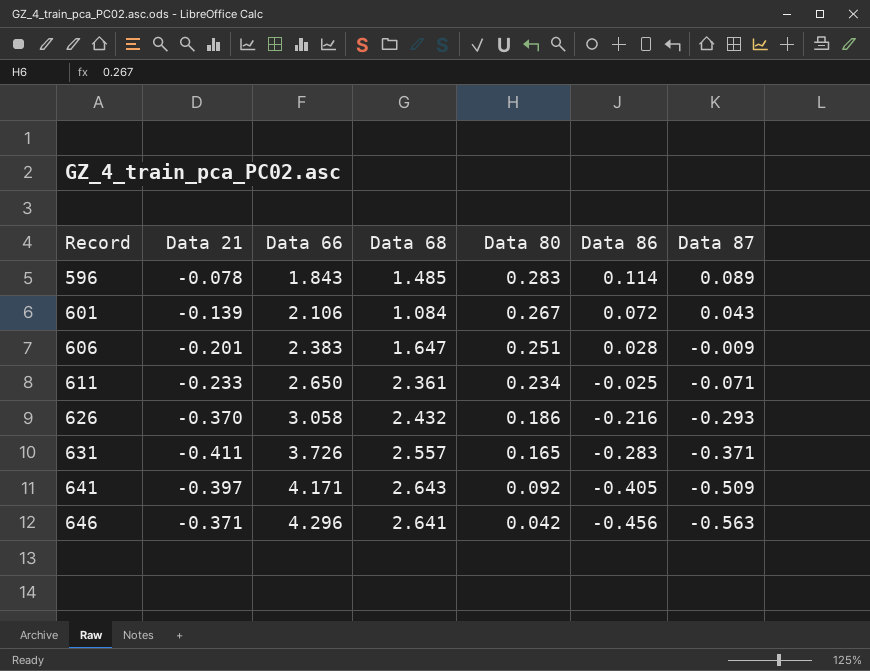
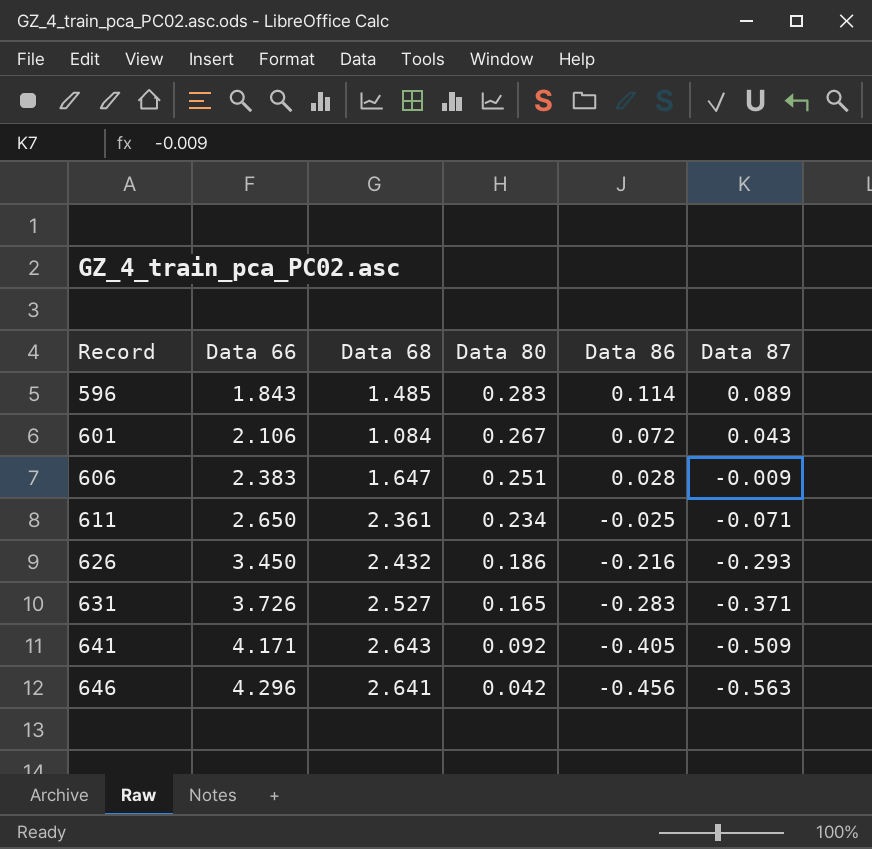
column Data 21 | position: 2 -> none
626 | Data 66: 3.058 -> 3.450
631 | Data 68: 2.557 -> 2.527

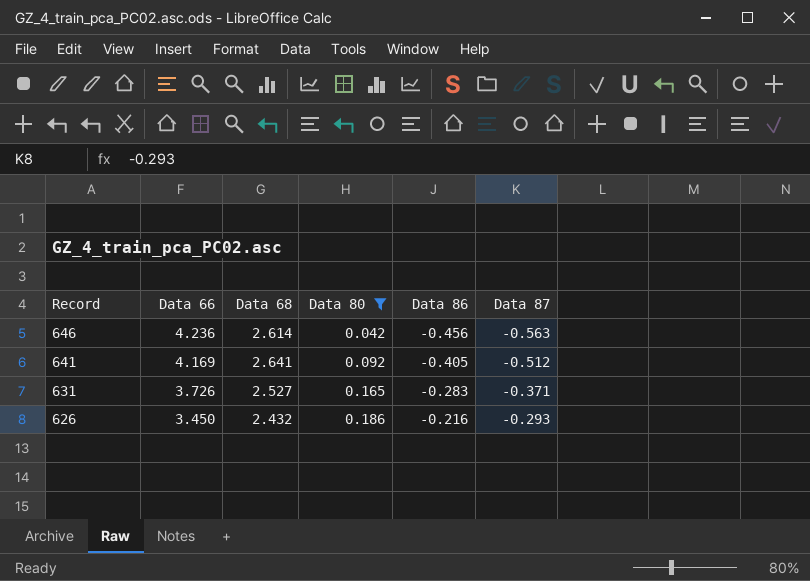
filter: none -> Data 80 <= 0.186
row order: Record ascending -> Record descending
646 | Data 66: 4.296 -> 4.236
646 | Data 68: 2.641 -> 2.614
641 | Data 66: 4.171 -> 4.169
641 | Data 68: 2.643 -> 2.641
641 | Data 87: -0.509 -> -0.512

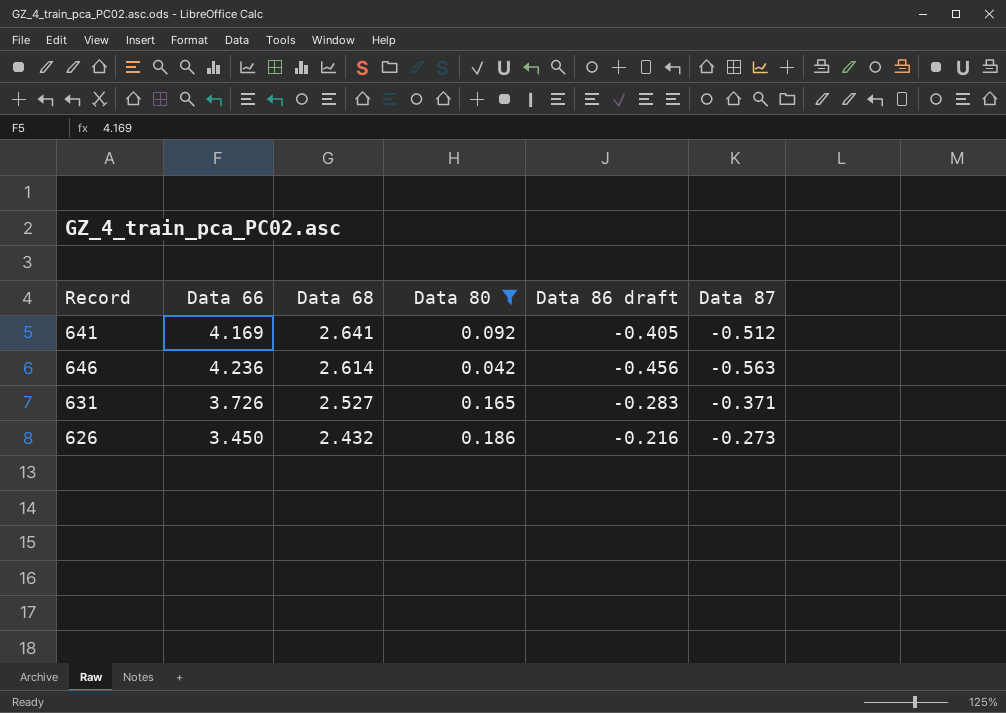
row order: Record descending -> Data 68 descending
column name: Data 86 -> Data 86 draft
626 | Data 87: -0.293 -> -0.273

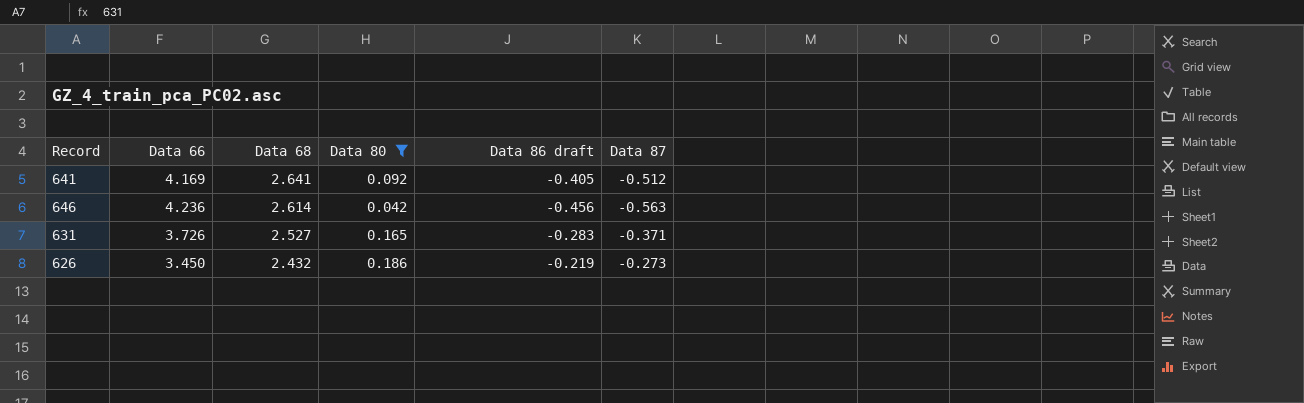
626 | Data 86 draft: -0.216 -> -0.219

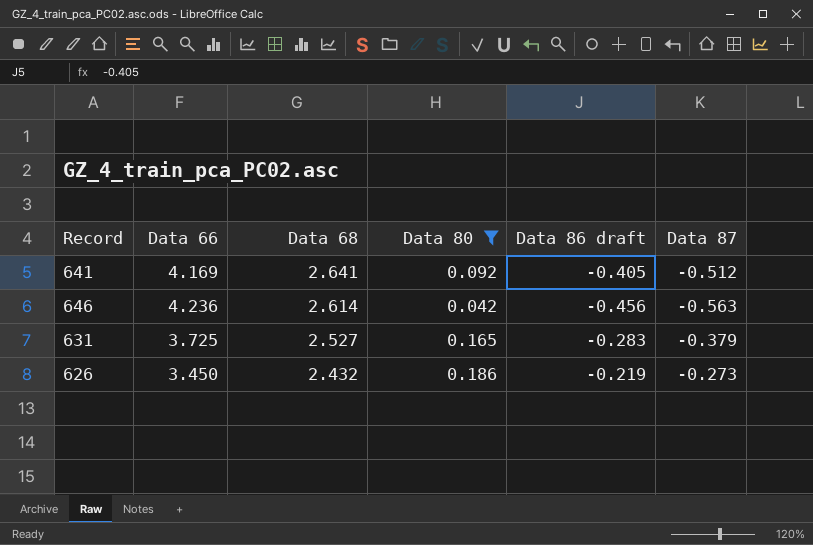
631 | Data 66: 3.726 -> 3.725
631 | Data 87: -0.371 -> -0.379

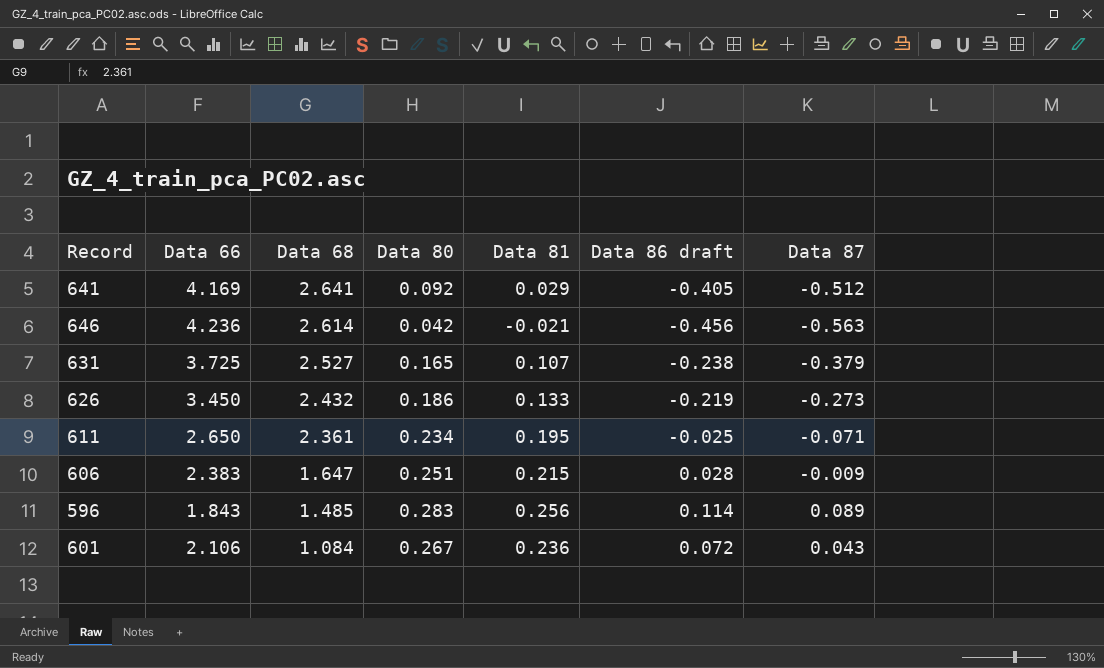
filter: Data 80 <= 0.186 -> none
column Data 81 | position: none -> 5
631 | Data 86 draft: -0.283 -> -0.238

